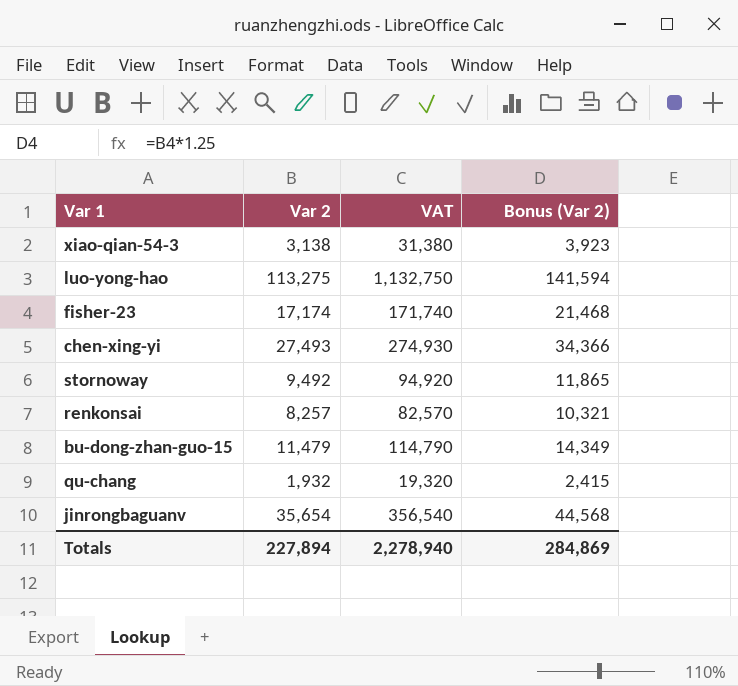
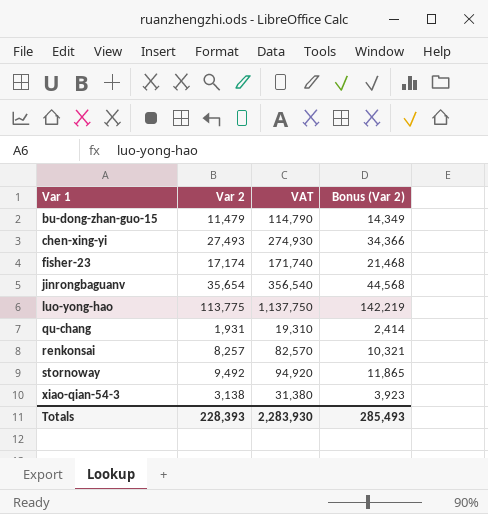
row order: none -> Var 1 ascending
luo-yong-hao | Var 2: 113,275 -> 113,775
luo-yong-hao | VAT: 1,132,750 -> 1,137,750
luo-yong-hao | Bonus (Var 2): 141,594 -> 142,219
qu-chang | Var 2: 1,932 -> 1,931
qu-chang | VAT: 19,320 -> 19,310
qu-chang | Bonus (Var 2): 2,415 -> 2,414
Totals | Var 2: 227,894 -> 228,393
Totals | VAT: 2,278,940 -> 2,283,930
Totals | Bonus (Var 2): 284,869 -> 285,493

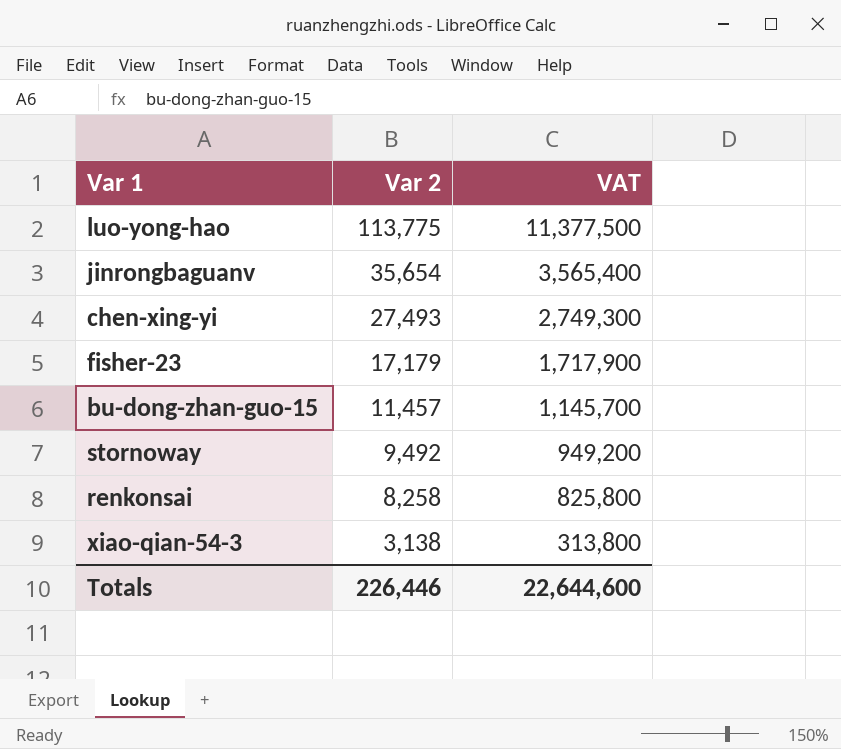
row order: Var 1 ascending -> Var 2 descending
column Bonus (Var 2) | formula: [Var 2] * 1.25 -> none
column VAT | formula: [Var 2] * 10 -> [Var 2] * 100
row qu-chang: 1,931 | 19,310 | 2,414 -> none
fisher-23 | Var 2: 17,174 -> 17,179
bu-dong-zhan-guo-15 | Var 2: 11,479 -> 11,457
renkonsai | Var 2: 8,257 -> 8,258
Totals | Var 2: 228,393 -> 226,446
Totals | VAT: 2,283,930 -> 22,644,600

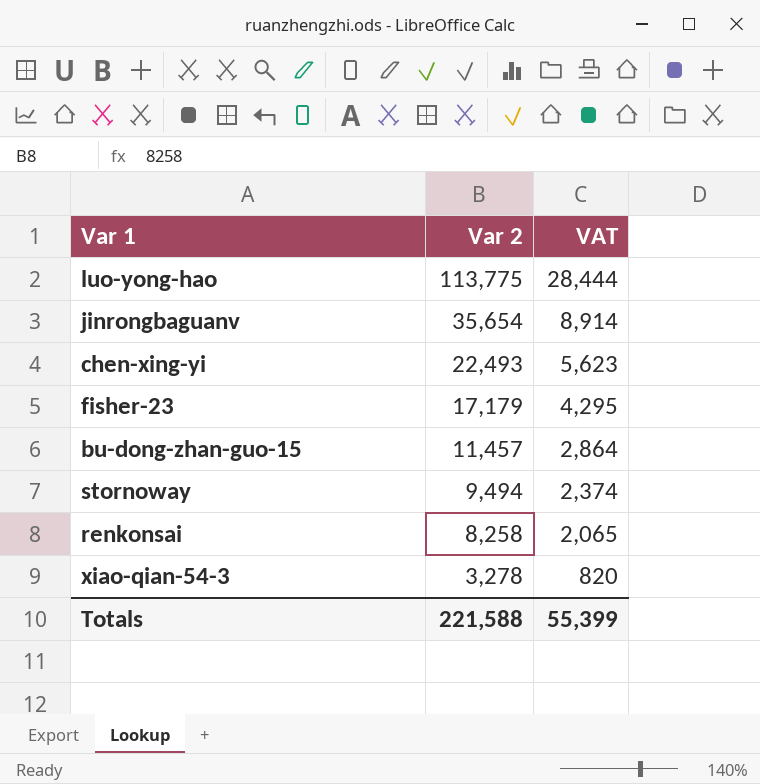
column VAT | formula: [Var 2] * 100 -> [Var 2] * 0.25
chen-xing-yi | Var 2: 27,493 -> 22,493
stornoway | Var 2: 9,492 -> 9,494
xiao-qian-54-3 | Var 2: 3,138 -> 3,278
Totals | Var 2: 226,446 -> 221,588
Totals | VAT: 22,644,600 -> 55,399

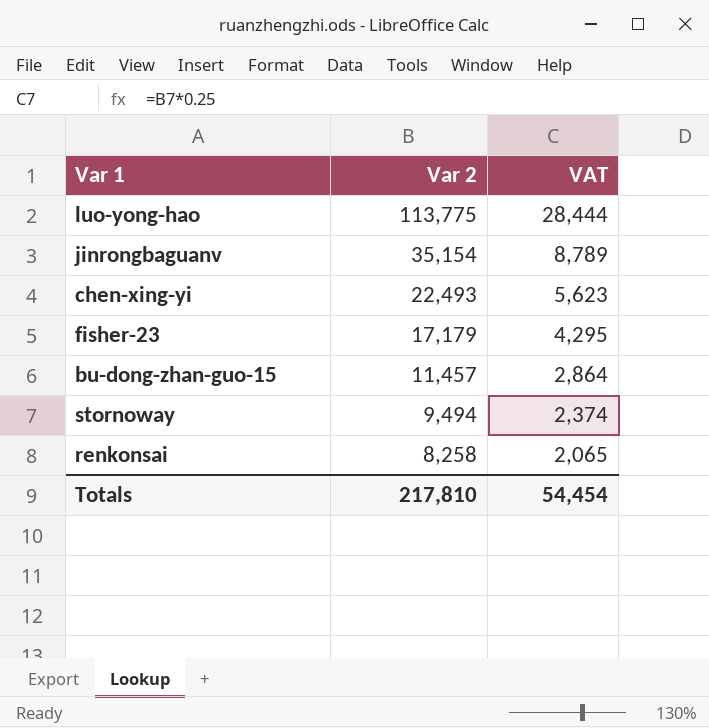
row xiao-qian-54-3: 3,278 | 820 -> none
jinrongbaguanv | Var 2: 35,654 -> 35,154
jinrongbaguanv | VAT: 8,914 -> 8,789
Totals | Var 2: 221,588 -> 217,810
Totals | VAT: 55,399 -> 54,454

